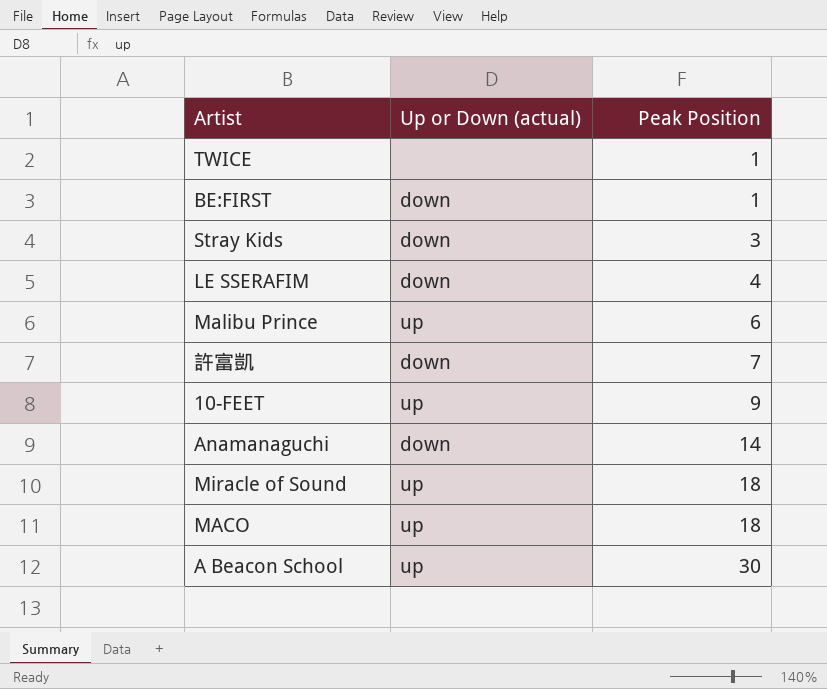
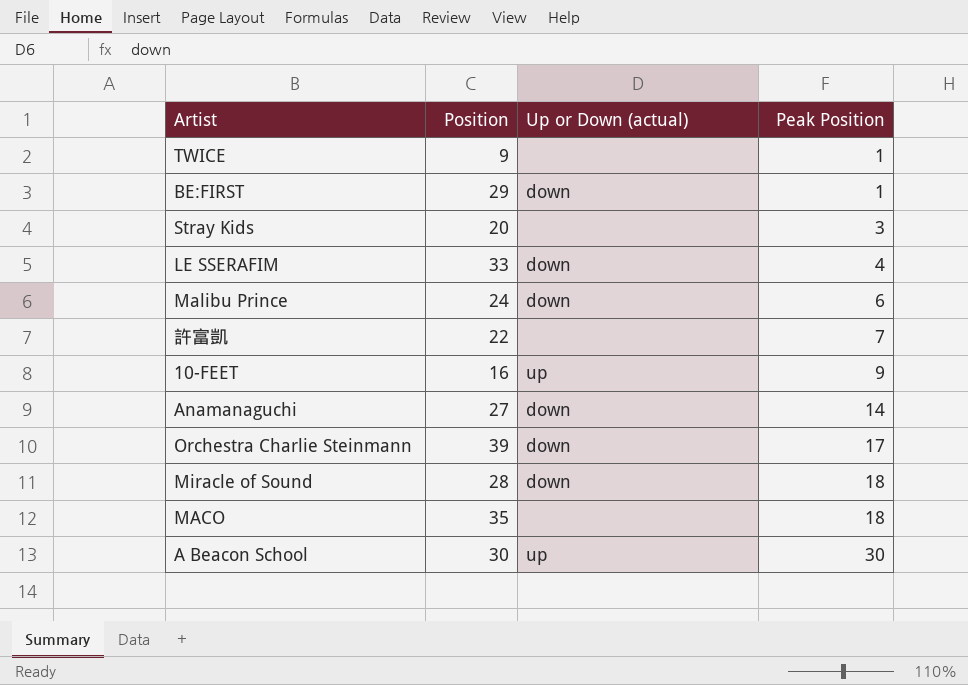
column Position | position: none -> 2
Stray Kids | Up or Down (actual): down -> none
Malibu Prince | Up or Down (actual): up -> down
許富凱 | Up or Down (actual): down -> none
row Orchestra Charlie Steinmann: none -> 39 | down | 17
Miracle of Sound | Up or Down (actual): up -> down
MACO | Up or Down (actual): up -> none

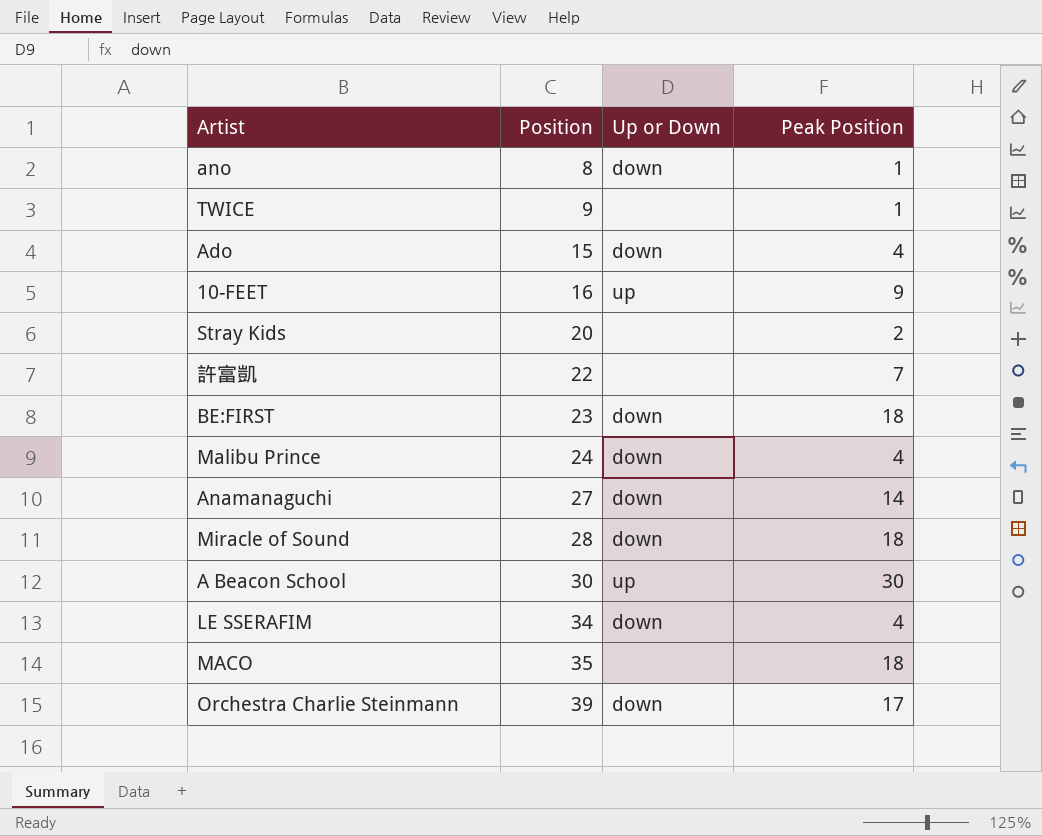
row order: Peak Position ascending -> Position ascending
column name: Up or Down (actual) -> Up or Down
row ano: none -> 8 | down | 1
row Ado: none -> 15 | down | 4
Stray Kids | Peak Position: 3 -> 2
BE:FIRST | Position: 29 -> 23
BE:FIRST | Peak Position: 1 -> 18
Malibu Prince | Peak Position: 6 -> 4
LE SSERAFIM | Position: 33 -> 34

